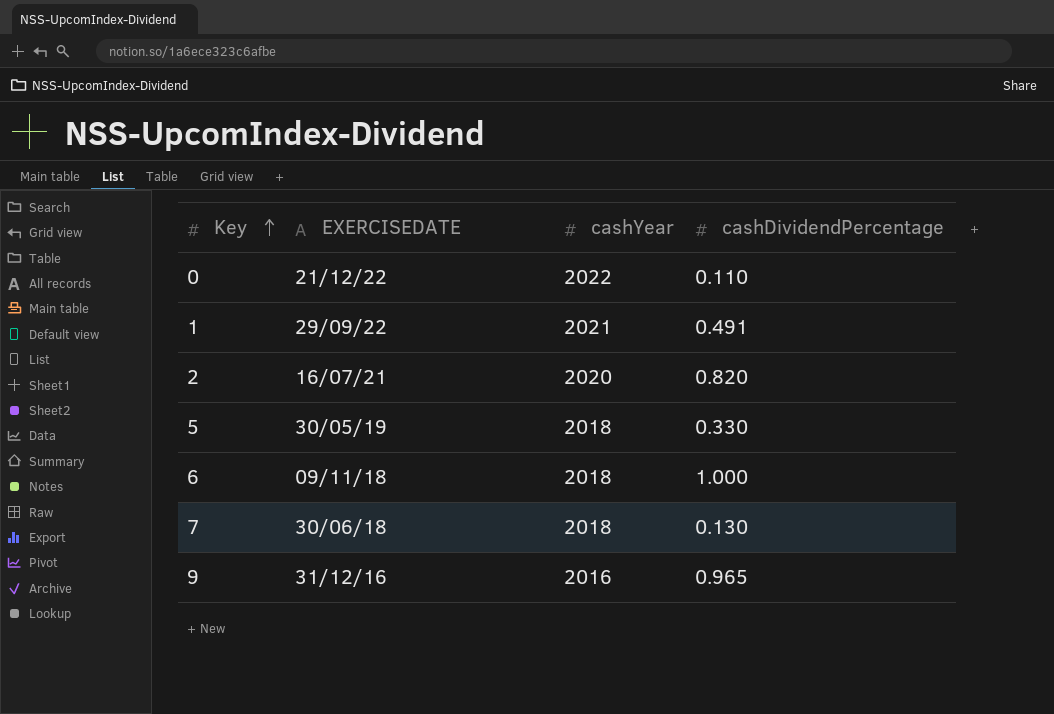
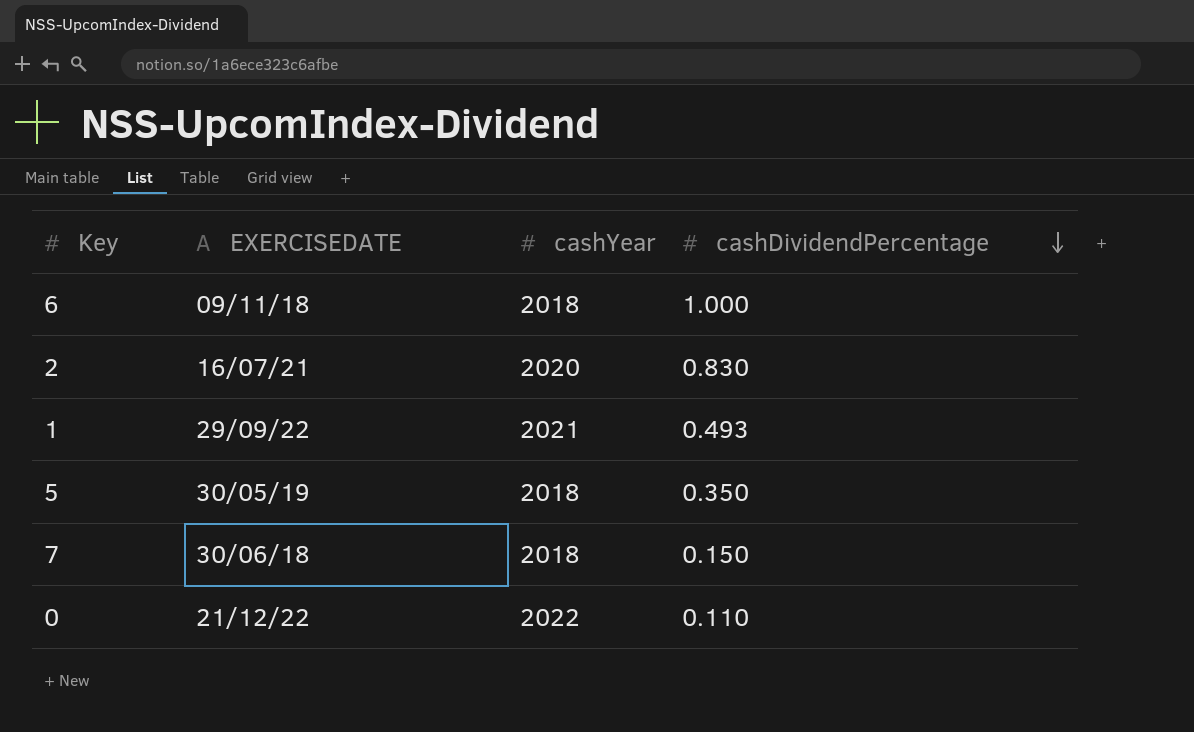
row order: Key ascending -> cashDividendPercentage descending
row 9: 31/12/16 | 2016 | 0.965 -> none
2 | cashDividendPercentage: 0.820 -> 0.830
1 | cashDividendPercentage: 0.491 -> 0.493
5 | cashDividendPercentage: 0.330 -> 0.350
7 | cashDividendPercentage: 0.130 -> 0.150

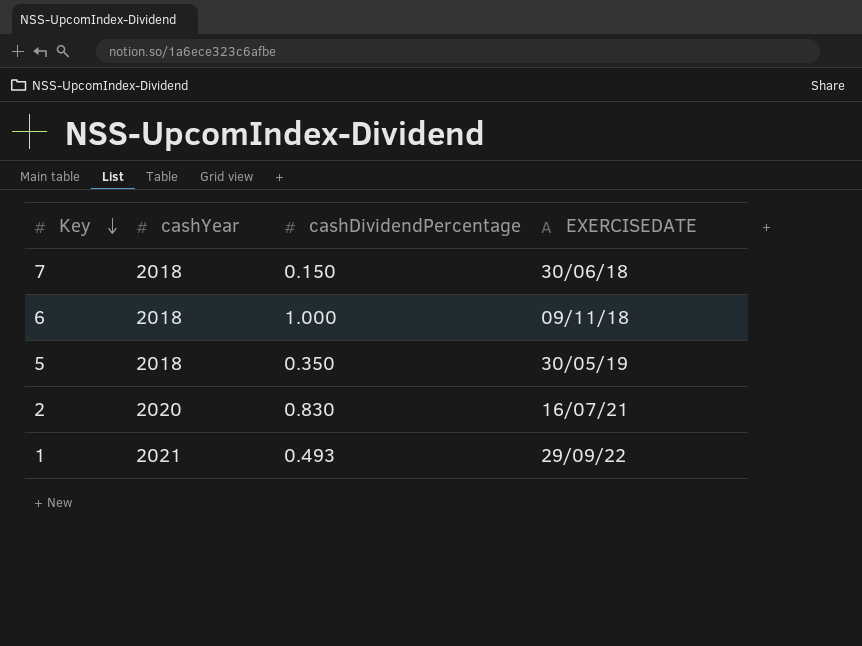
row order: cashDividendPercentage descending -> Key descending
column EXERCISEDATE | position: 2 -> 4
row 0: 21/12/22 | 2022 | 0.110 -> none

